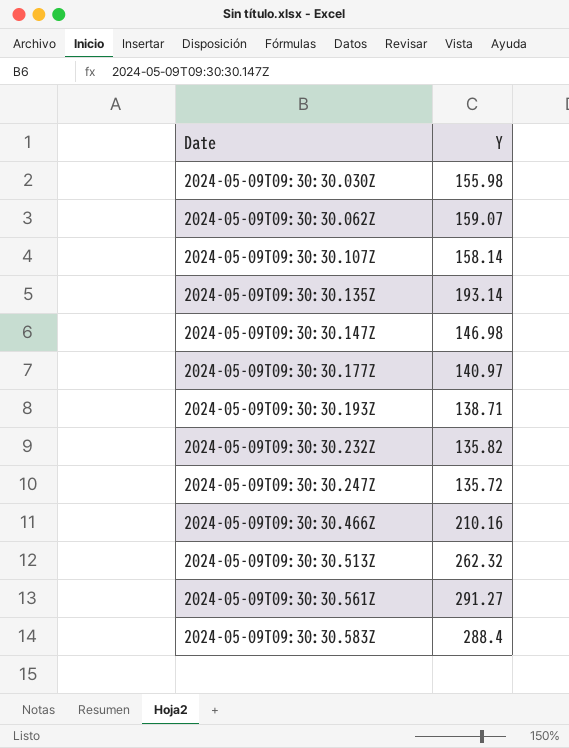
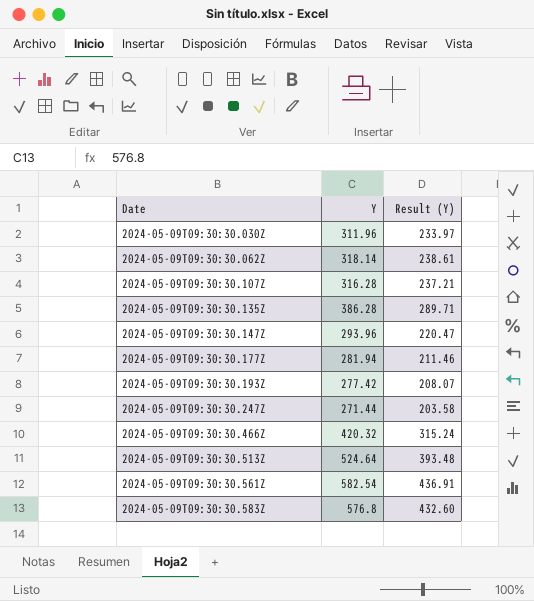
column Result (Y) | formula: none -> [Y] * 0.75
row 2024-05-09T09:30:30.232Z: 135.82 -> none
2024-05-09T09:30:30.030Z | Y: 155.98 -> 311.96
2024-05-09T09:30:30.062Z | Y: 159.07 -> 318.14
2024-05-09T09:30:30.107Z | Y: 158.14 -> 316.28
2024-05-09T09:30:30.135Z | Y: 193.14 -> 386.28
2024-05-09T09:30:30.147Z | Y: 146.98 -> 293.96
2024-05-09T09:30:30.177Z | Y: 140.97 -> 281.94
2024-05-09T09:30:30.193Z | Y: 138.71 -> 277.42
2024-05-09T09:30:30.247Z | Y: 135.72 -> 271.44
2024-05-09T09:30:30.466Z | Y: 210.16 -> 420.32
2024-05-09T09:30:30.513Z | Y: 262.32 -> 524.64
2024-05-09T09:30:30.561Z | Y: 291.27 -> 582.54
2024-05-09T09:30:30.583Z | Y: 288.4 -> 576.8

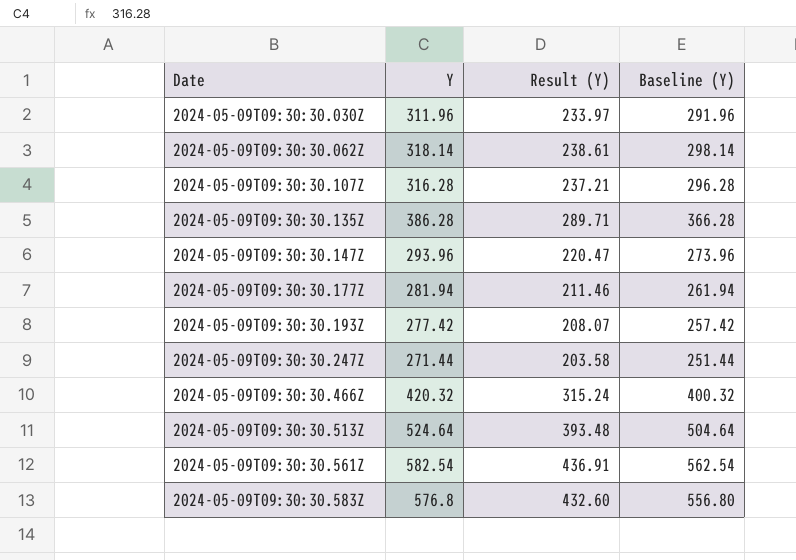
column Baseline (Y) | formula: none -> [Y] - 20

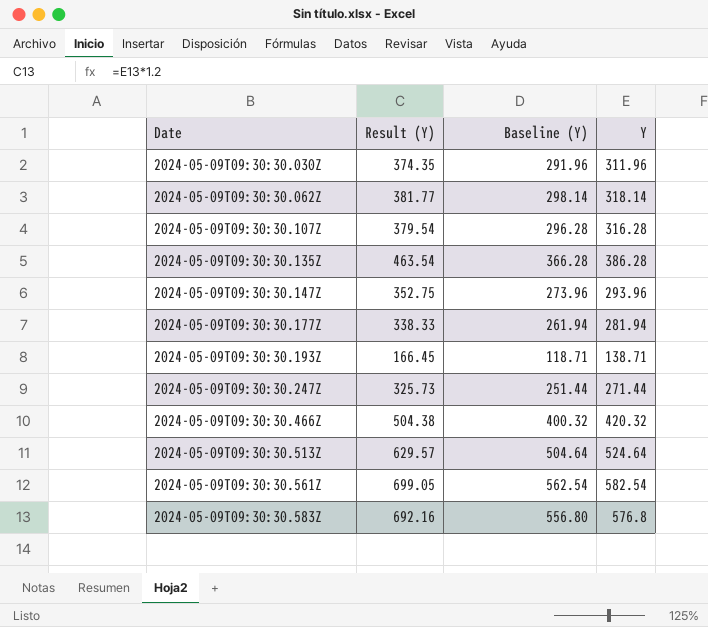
column Result (Y) | formula: [Y] * 0.75 -> [Y] * 1.2
column Y | position: 2 -> 4
2024-05-09T09:30:30.193Z | Baseline (Y): 257.42 -> 118.71
2024-05-09T09:30:30.193Z | Y: 277.42 -> 138.71

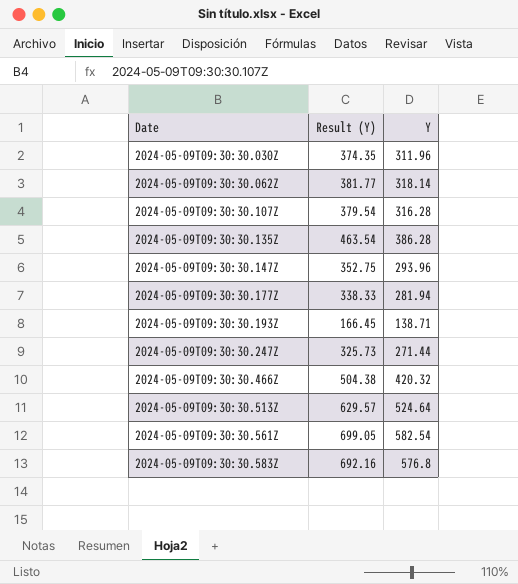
column Baseline (Y) | formula: [Y] - 20 -> none

